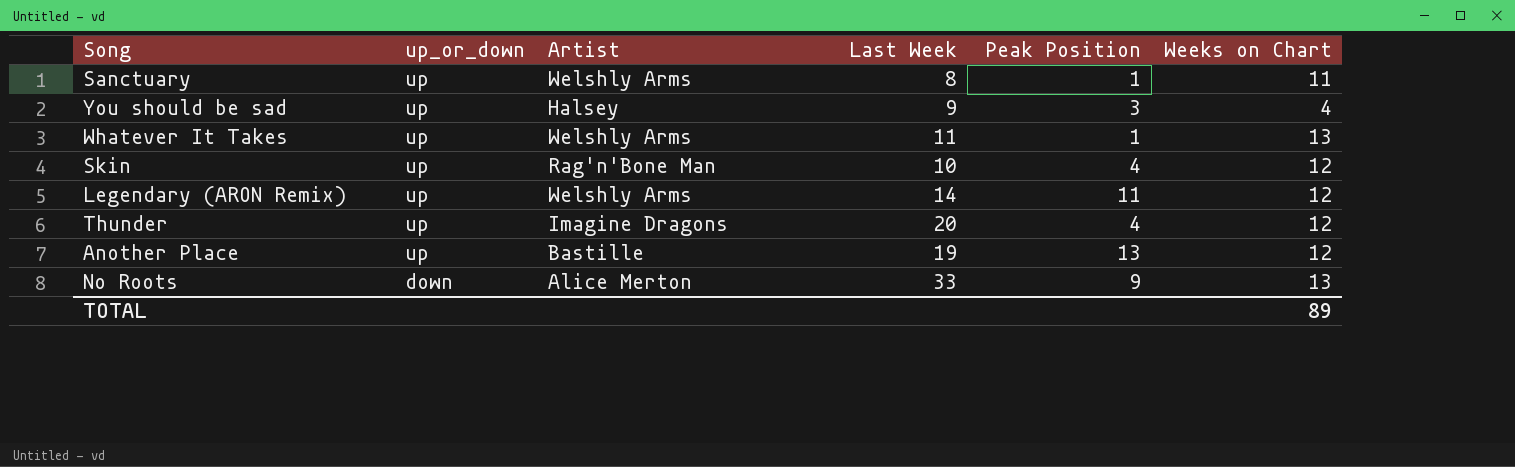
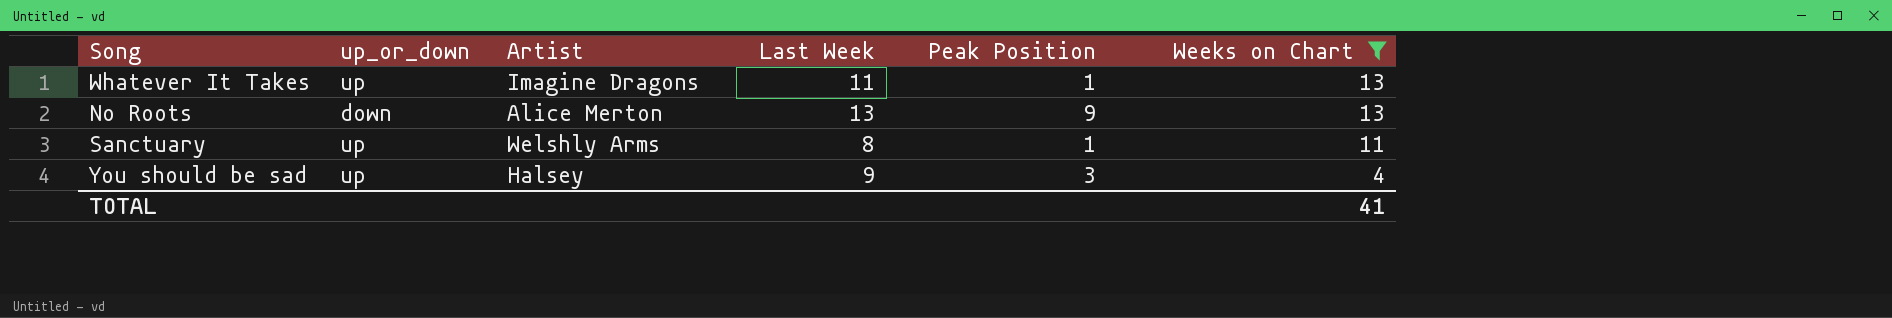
filter: none -> Weeks on Chart != 12
row order: up_or_down descending -> Weeks on Chart descending
Whatever It Takes | Artist: Welshly Arms -> Imagine Dragons
No Roots | Last Week: 33 -> 13
TOTAL | Weeks on Chart: 89 -> 41

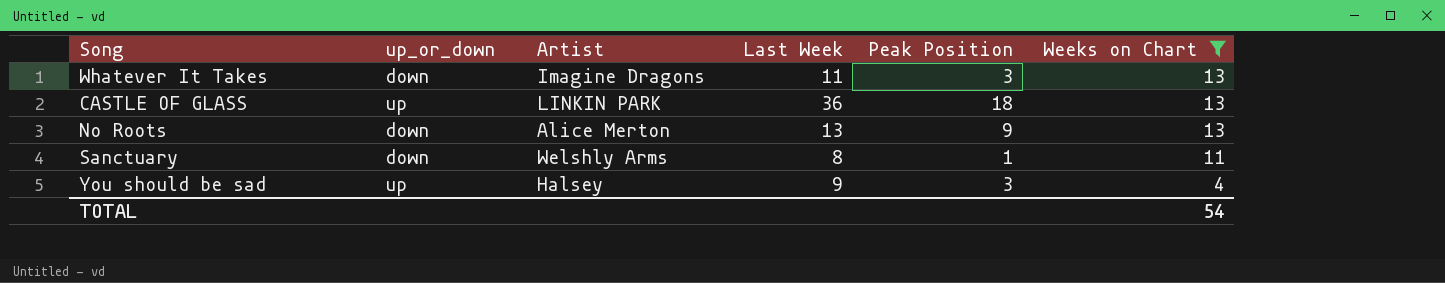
Whatever It Takes | up_or_down: up -> down
Whatever It Takes | Peak Position: 1 -> 3
row CASTLE OF GLASS: none -> up | LINKIN PARK | 36 | 18 | 13
Sanctuary | up_or_down: up -> down
TOTAL | Weeks on Chart: 41 -> 54

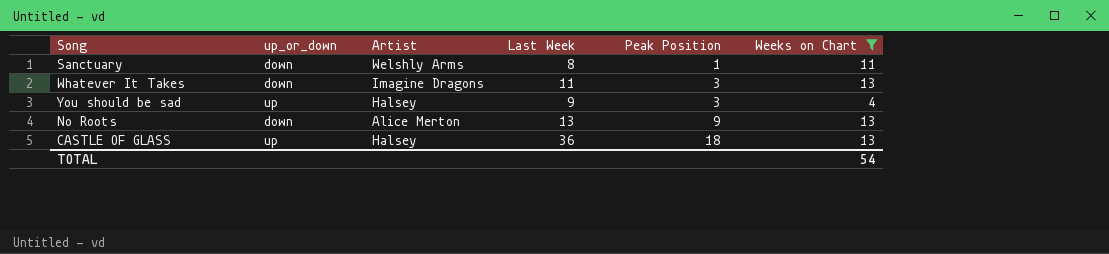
row order: Weeks on Chart descending -> Peak Position ascending
CASTLE OF GLASS | Artist: LINKIN PARK -> Halsey

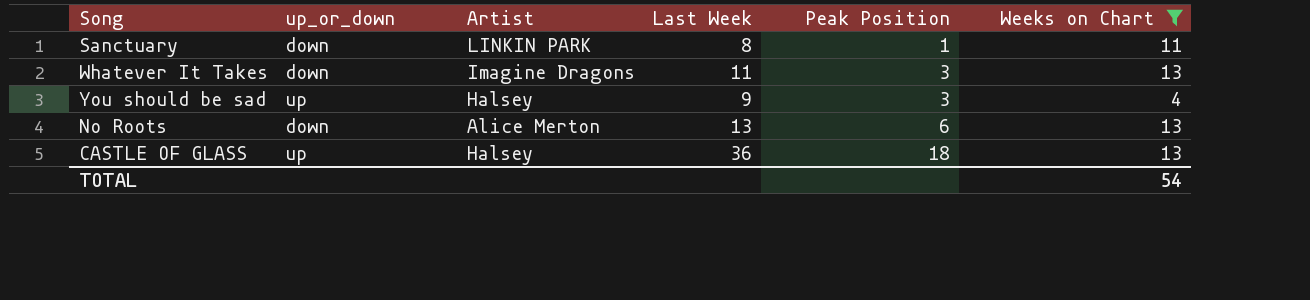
Sanctuary | Artist: Welshly Arms -> LINKIN PARK
No Roots | Peak Position: 9 -> 6

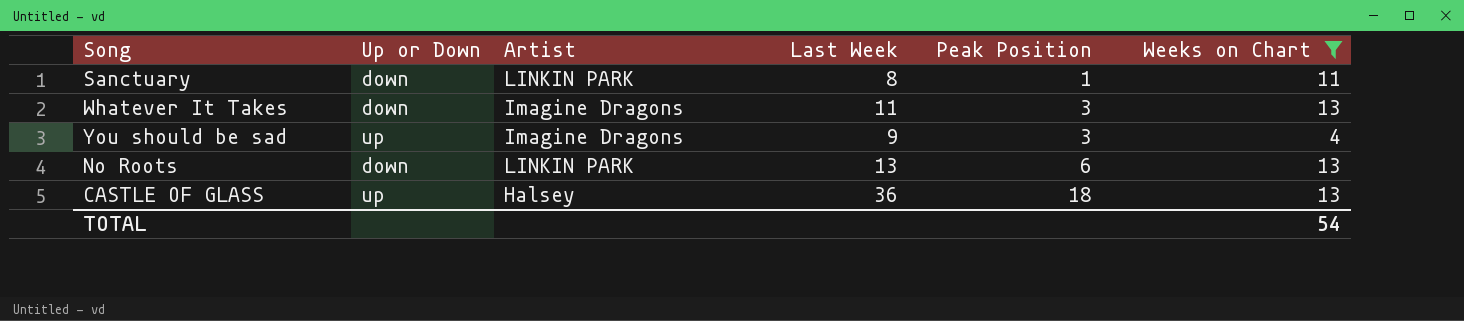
column name: up_or_down -> Up or Down
You should be sad | Artist: Halsey -> Imagine Dragons
No Roots | Artist: Alice Merton -> LINKIN PARK

